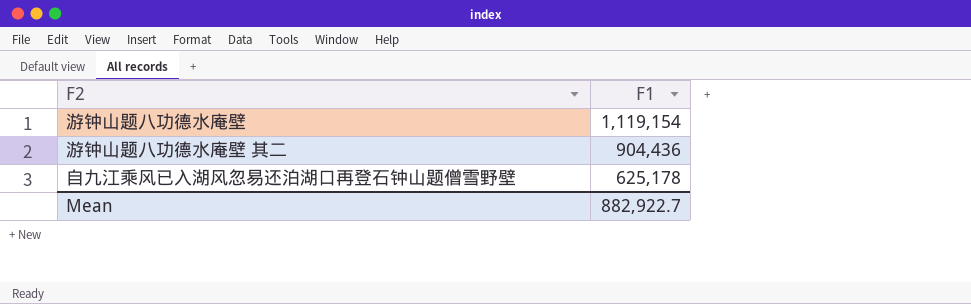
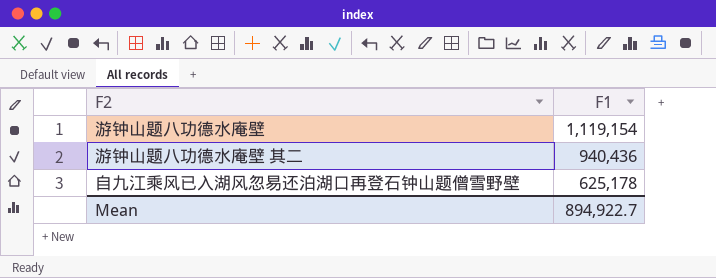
游钟山题八功德水庵壁 其二 | F1: 904,436 -> 940,436
Mean | F1: 882,922.7 -> 894,922.7

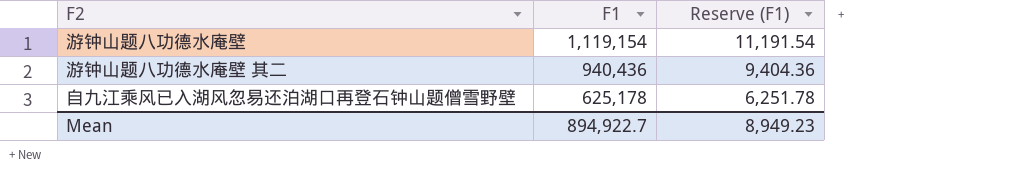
column Reserve (F1) | formula: none -> [F1] * 0.01

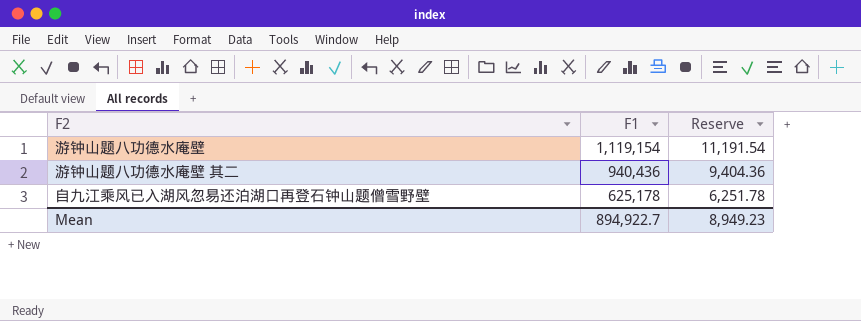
column name: Reserve (F1) -> Reserve

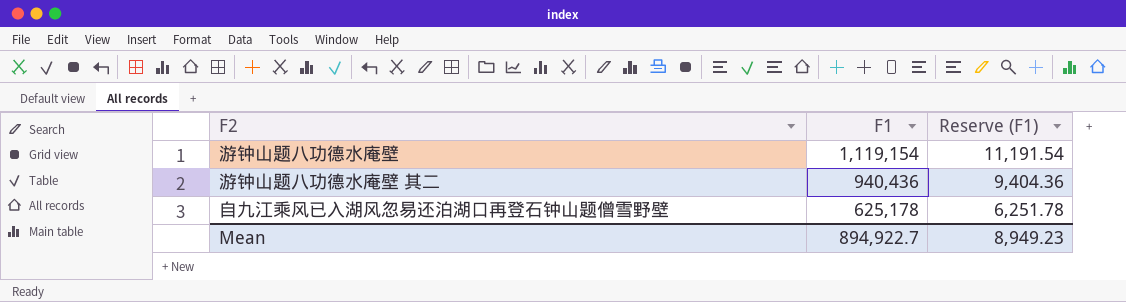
column name: Reserve -> Reserve (F1)

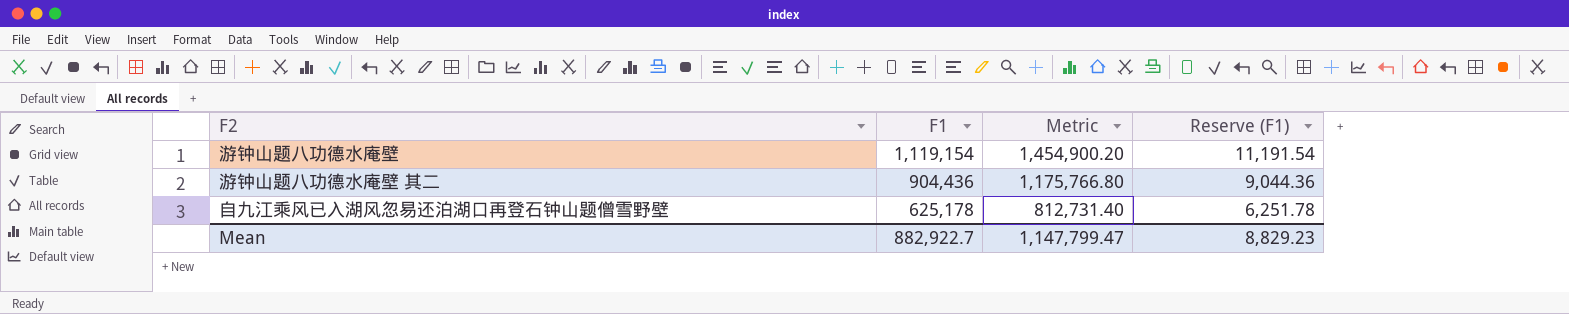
column Metric | formula: none -> [F1] * 1.3
游钟山题八功德水庵壁 其二 | F1: 940,436 -> 904,436
游钟山题八功德水庵壁 其二 | Reserve (F1): 9,404.36 -> 9,044.36
Mean | F1: 894,922.7 -> 882,922.7
Mean | Reserve (F1): 8,949.23 -> 8,829.23

